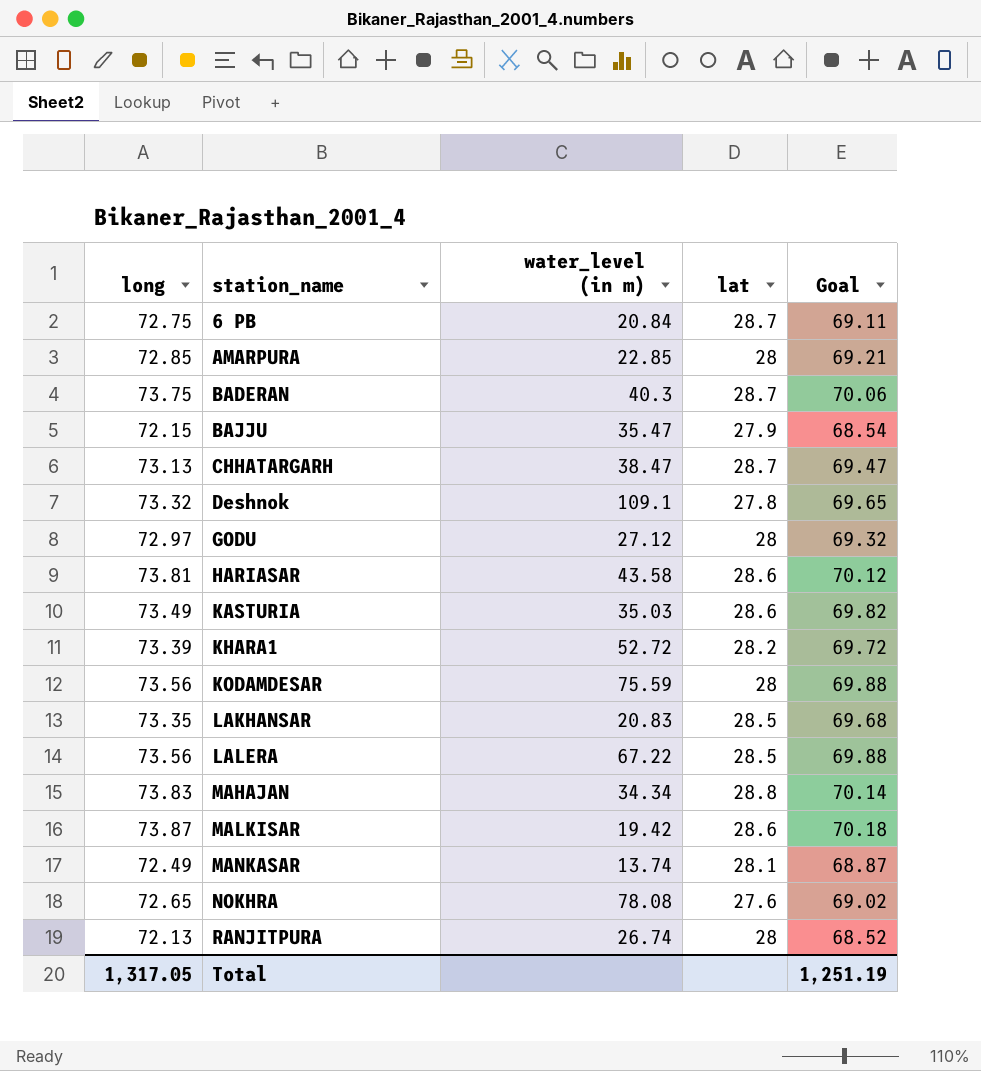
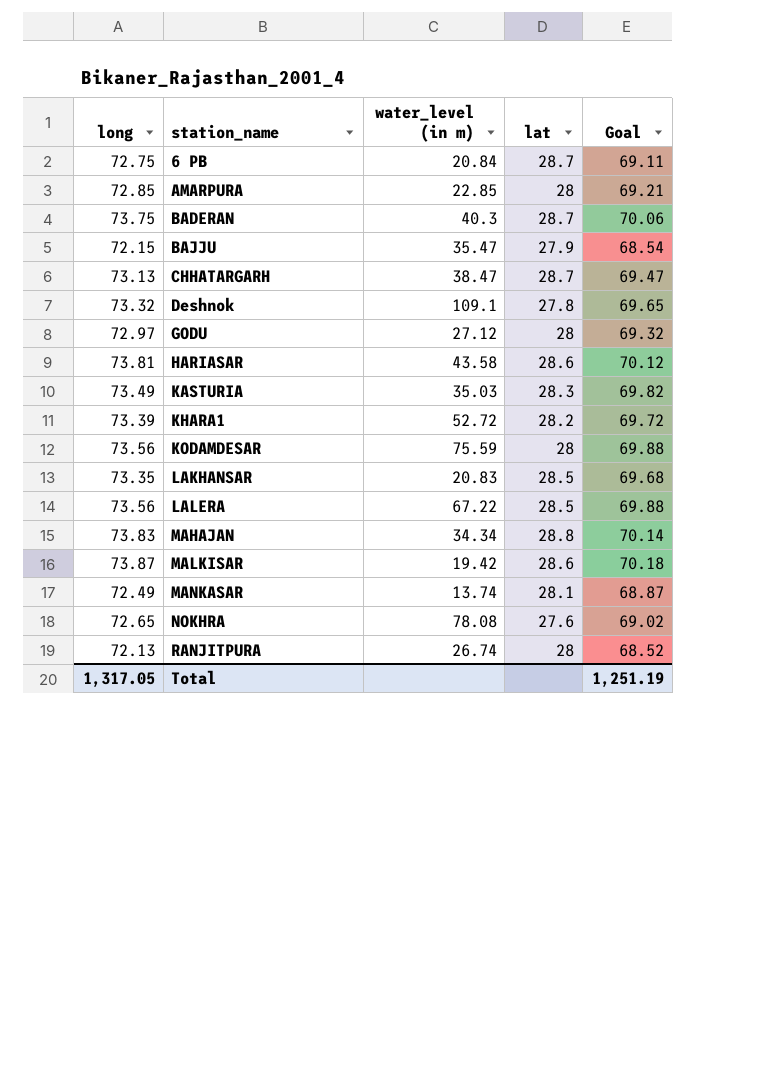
KASTURIA | lat: 28.6 -> 28.3

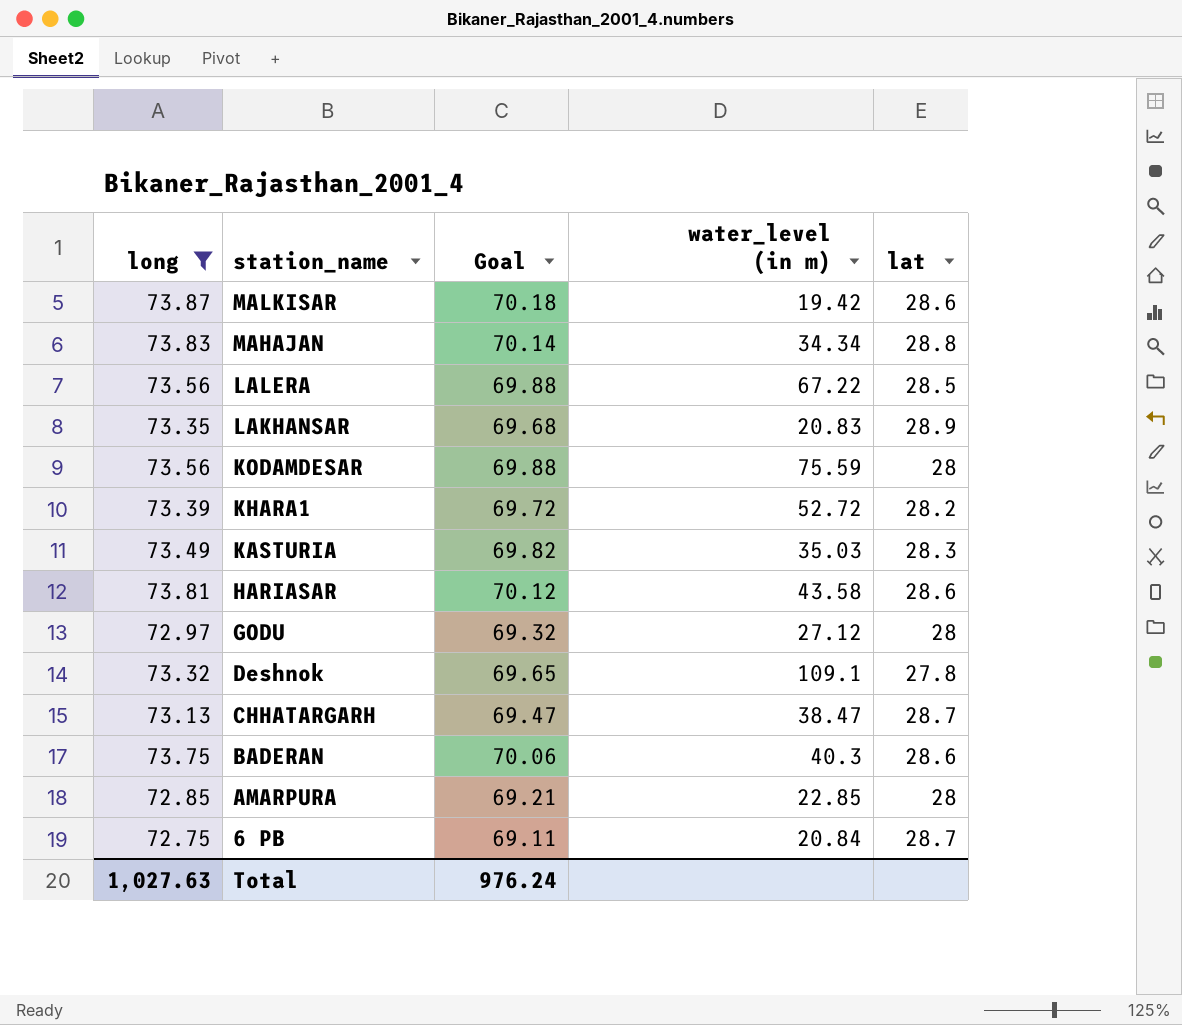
filter: none -> long >= 72.75
row order: station_name ascending -> station_name descending
column Goal | position: 5 -> 3
LAKHANSAR | lat: 28.5 -> 28.9
BADERAN | lat: 28.7 -> 28.6
Total | long: 1,317.05 -> 1,027.63
Total | Goal: 1,251.19 -> 976.24

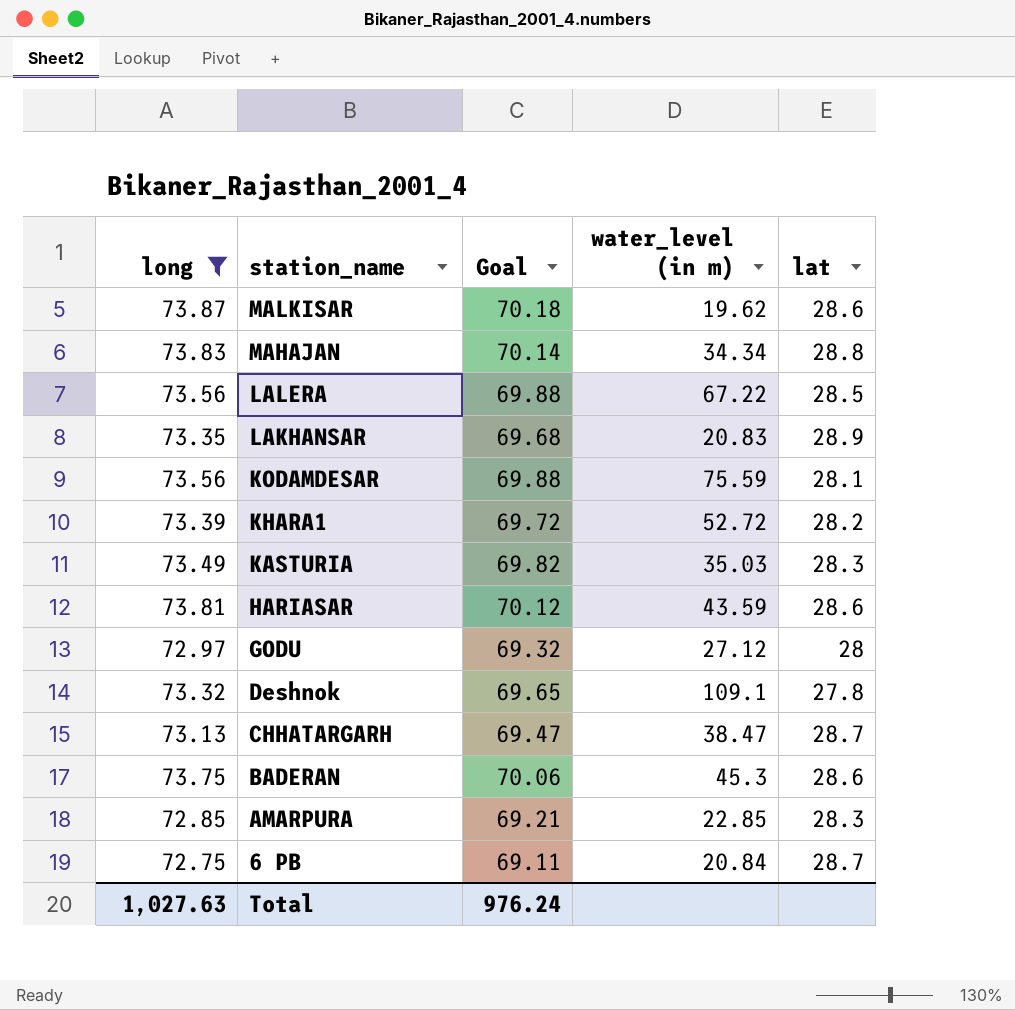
MALKISAR | water_level (in m): 19.42 -> 19.62
KODAMDESAR | lat: 28 -> 28.1
HARIASAR | water_level (in m): 43.58 -> 43.59
BADERAN | water_level (in m): 40.3 -> 45.3
AMARPURA | lat: 28 -> 28.3

